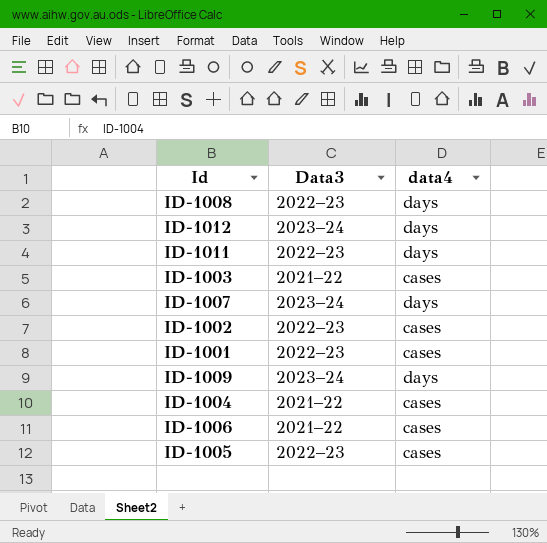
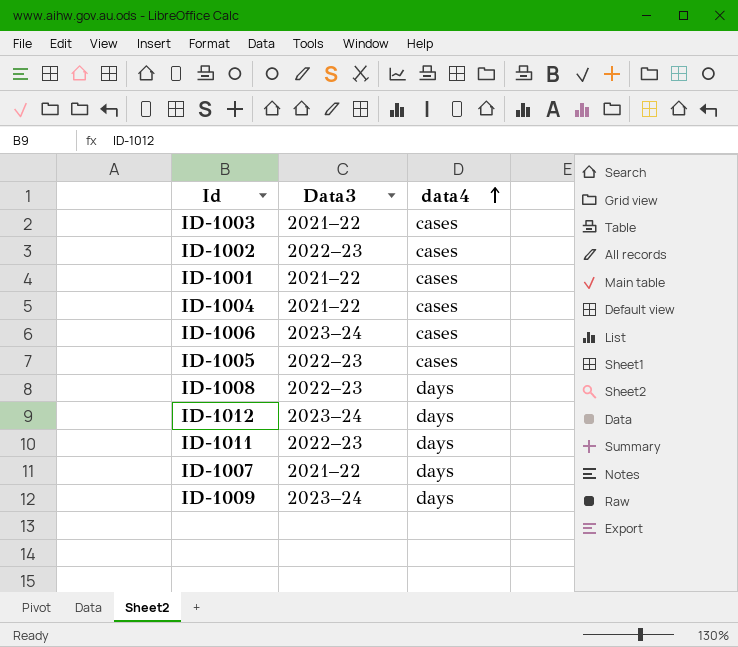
row order: none -> data4 ascending
ID-1001 | Data3: 2022–23 -> 2021–22
ID-1006 | Data3: 2021–22 -> 2023–24
ID-1007 | Data3: 2023–24 -> 2021–22

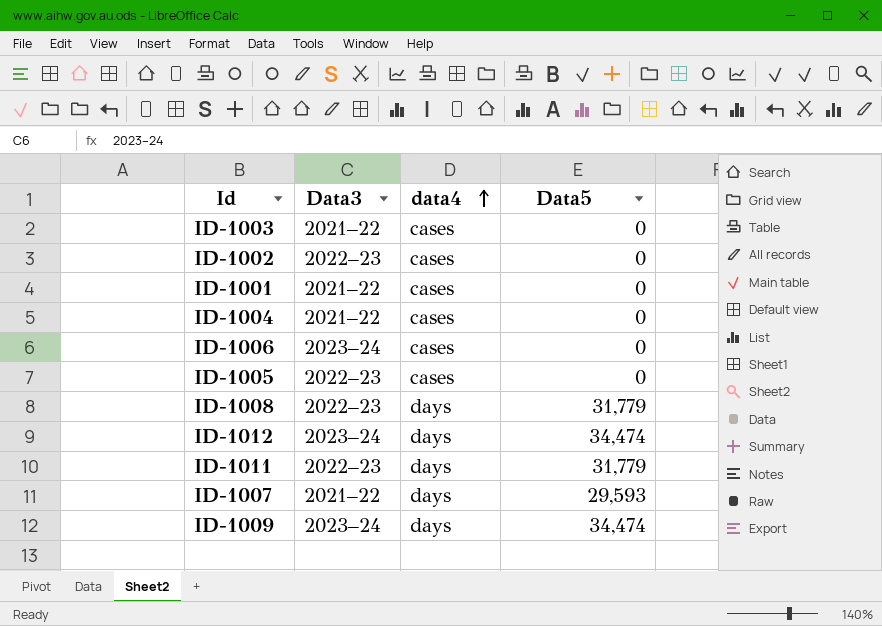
column Data5 | position: none -> 4

